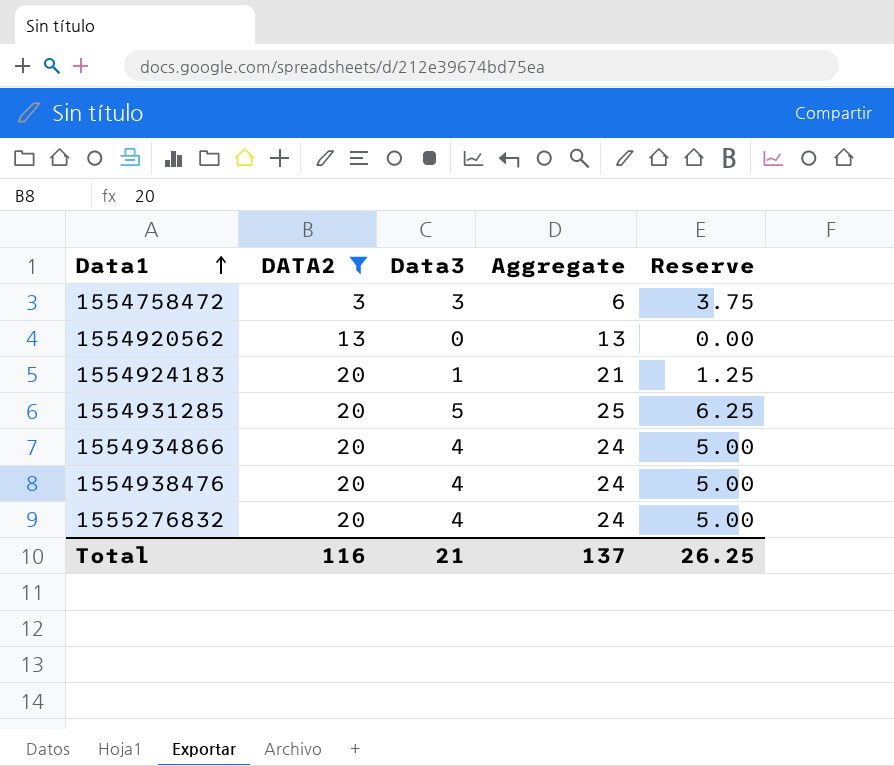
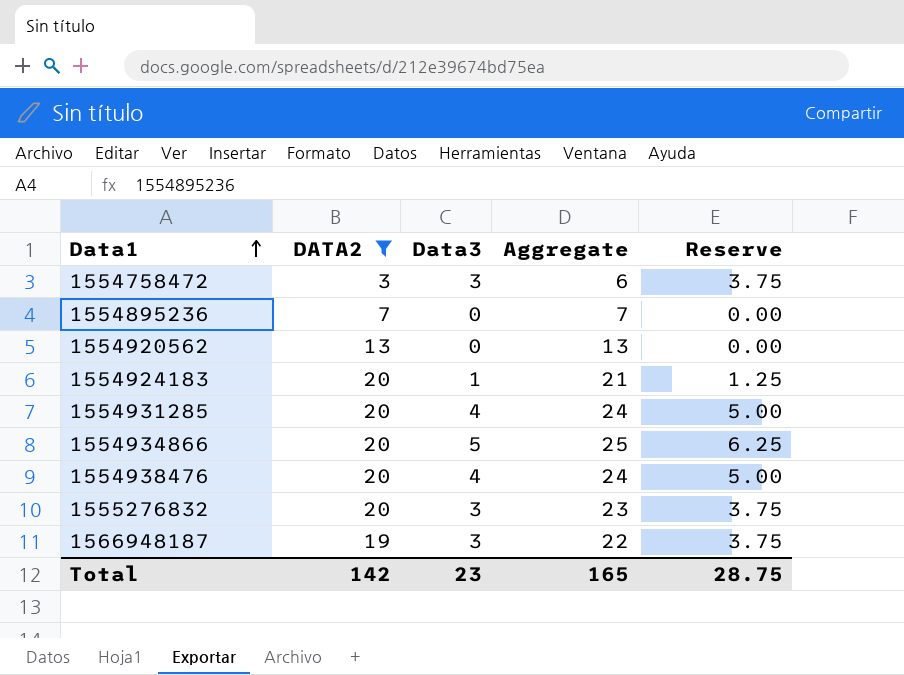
row 1554895236: none -> 7 | 0 | 7 | 0.00
1554931285 | Data3: 5 -> 4
1554931285 | Aggregate: 25 -> 24
1554931285 | Reserve: 6.25 -> 5.00
1554934866 | Data3: 4 -> 5
1554934866 | Aggregate: 24 -> 25
1554934866 | Reserve: 5.00 -> 6.25
1555276832 | Data3: 4 -> 3
1555276832 | Aggregate: 24 -> 23
1555276832 | Reserve: 5.00 -> 3.75
row 1566948187: none -> 19 | 3 | 22 | 3.75
Total | DATA2: 116 -> 142
Total | Data3: 21 -> 23
Total | Aggregate: 137 -> 165
Total | Reserve: 26.25 -> 28.75

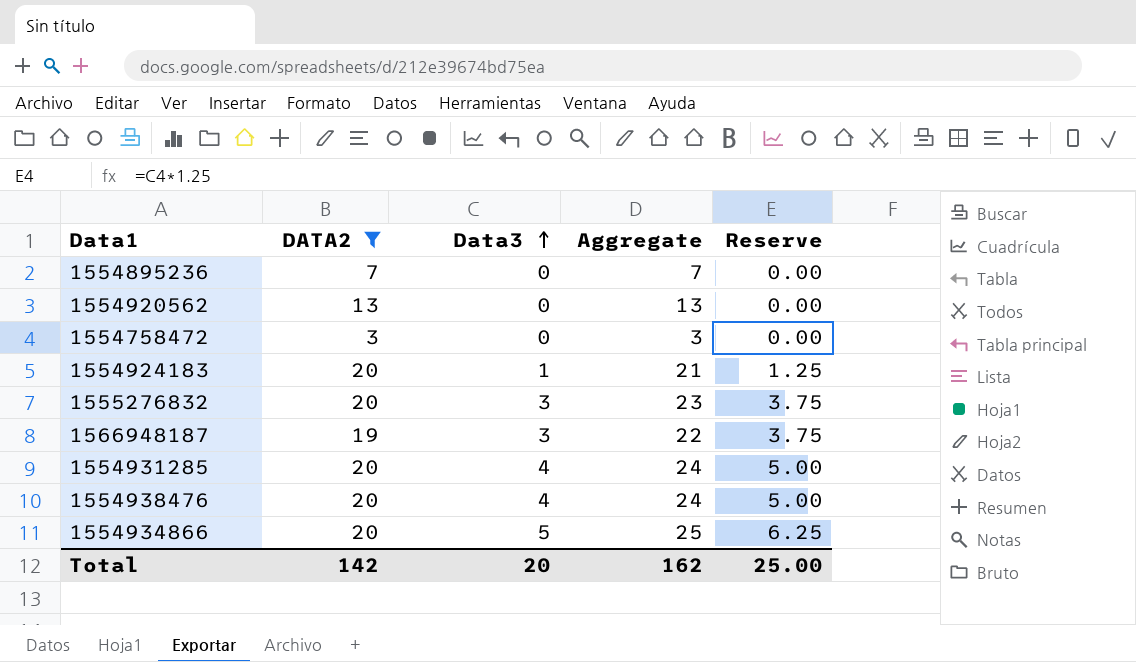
row order: Data1 ascending -> Data3 ascending
1554758472 | Data3: 3 -> 0
1554758472 | Aggregate: 6 -> 3
1554758472 | Reserve: 3.75 -> 0.00
Total | Data3: 23 -> 20
Total | Aggregate: 165 -> 162
Total | Reserve: 28.75 -> 25.00

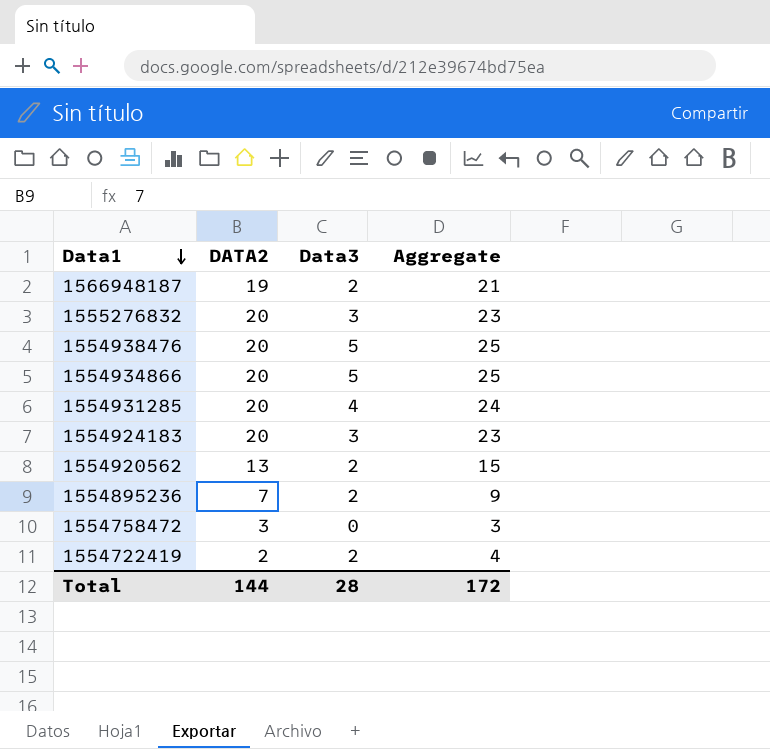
filter: DATA2 != 2 -> none
row order: Data3 ascending -> Data1 descending
column Reserve | formula: [Data3] * 1.25 -> none
1566948187 | Data3: 3 -> 2
1566948187 | Aggregate: 22 -> 21
1554938476 | Data3: 4 -> 5
1554938476 | Aggregate: 24 -> 25
1554924183 | Data3: 1 -> 3
1554924183 | Aggregate: 21 -> 23
1554920562 | Data3: 0 -> 2
1554920562 | Aggregate: 13 -> 15
1554895236 | Data3: 0 -> 2
1554895236 | Aggregate: 7 -> 9
Total | DATA2: 142 -> 144
Total | Data3: 20 -> 28
Total | Aggregate: 162 -> 172

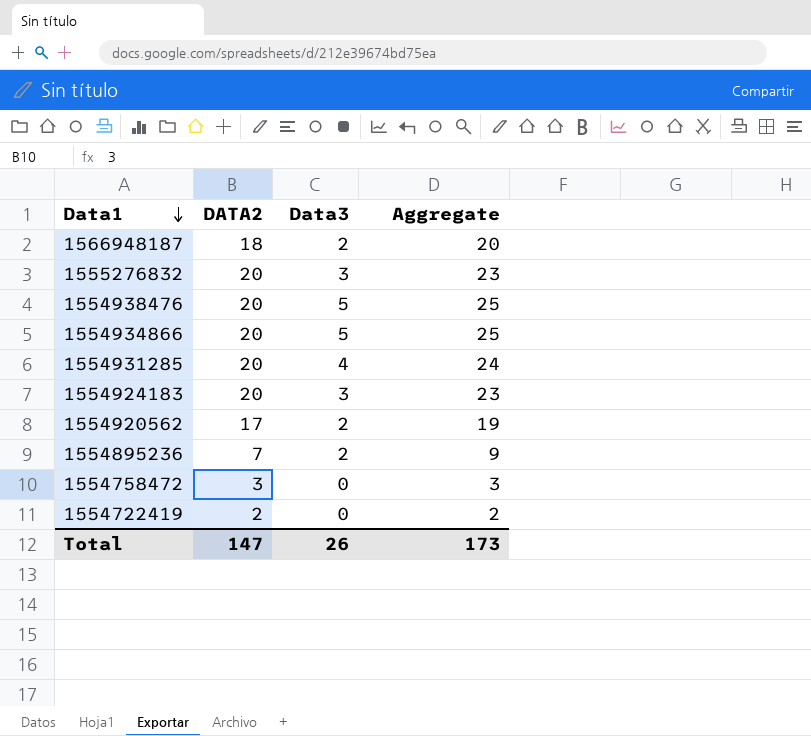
1566948187 | DATA2: 19 -> 18
1566948187 | Aggregate: 21 -> 20
1554920562 | DATA2: 13 -> 17
1554920562 | Aggregate: 15 -> 19
1554722419 | Data3: 2 -> 0
1554722419 | Aggregate: 4 -> 2
Total | DATA2: 144 -> 147
Total | Data3: 28 -> 26
Total | Aggregate: 172 -> 173

